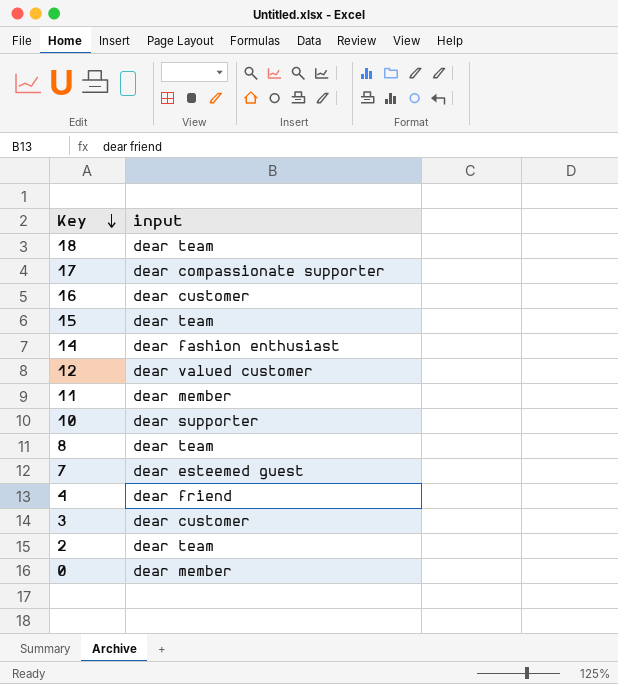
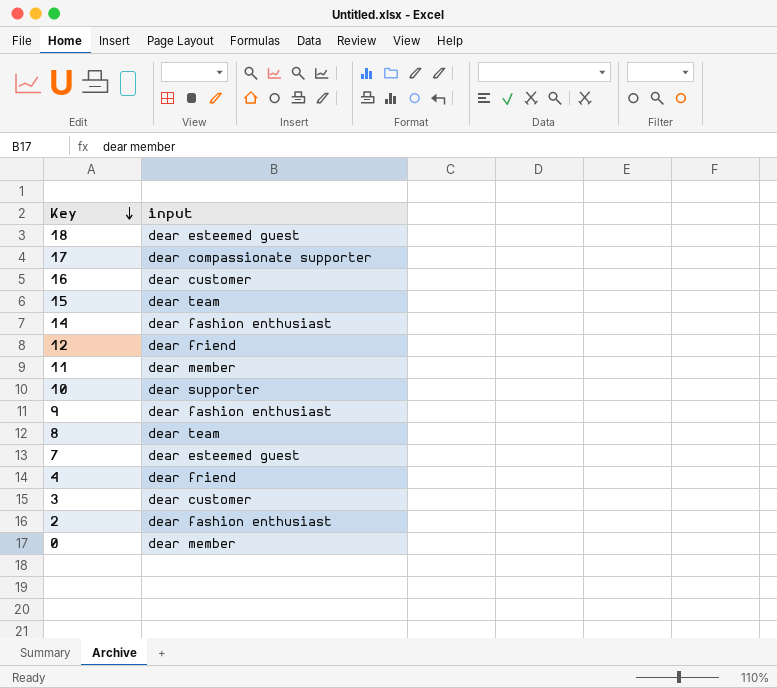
18 | input: dear team -> dear esteemed guest
12 | input: dear valued customer -> dear friend
row 9: none -> dear fashion enthusiast
2 | input: dear team -> dear fashion enthusiast

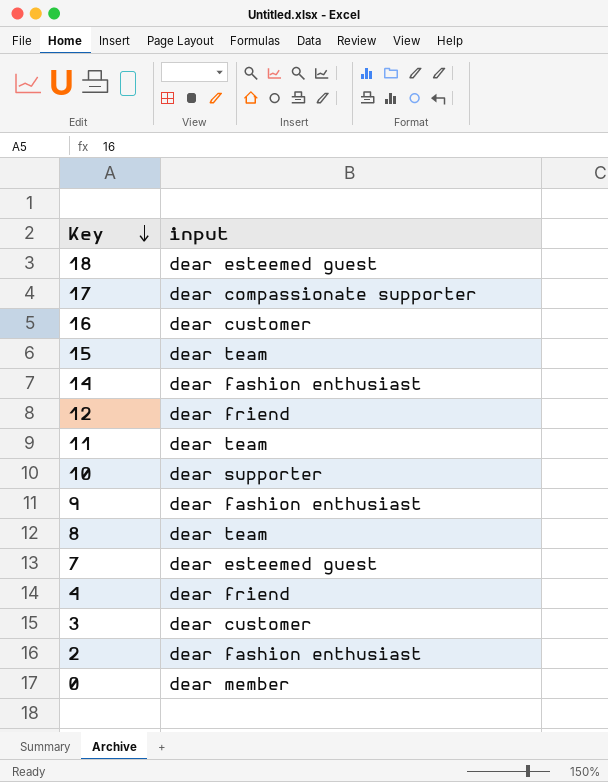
11 | input: dear member -> dear team

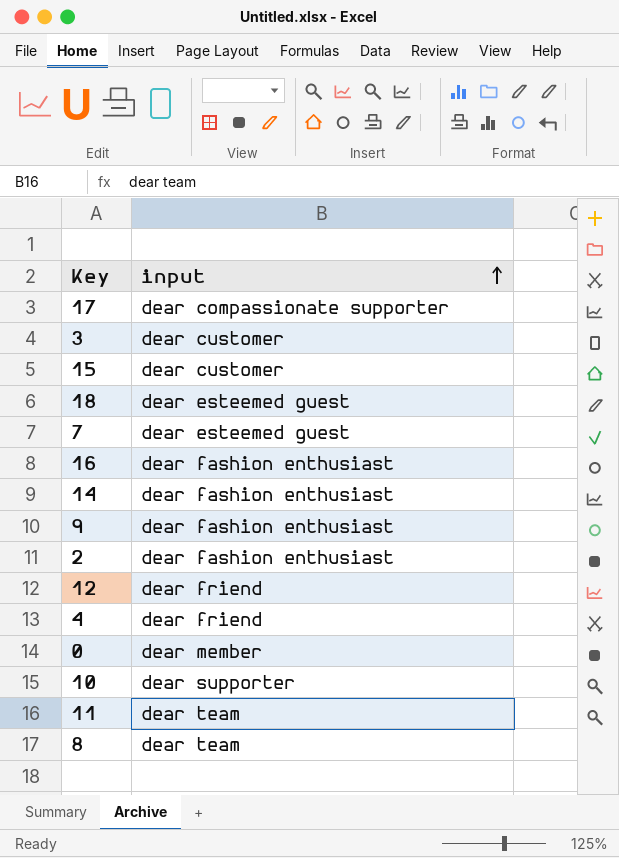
row order: Key descending -> input ascending
15 | input: dear team -> dear customer
16 | input: dear customer -> dear fashion enthusiast

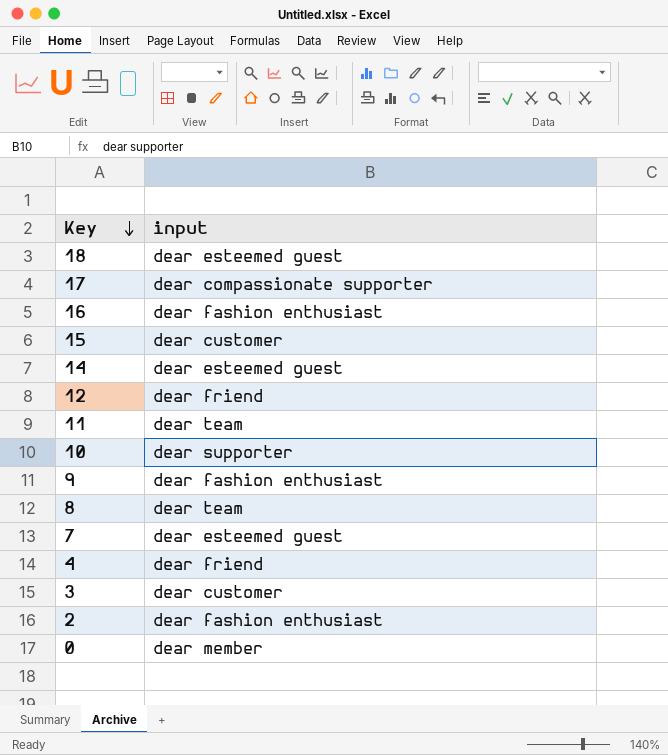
row order: input ascending -> Key descending
14 | input: dear fashion enthusiast -> dear esteemed guest

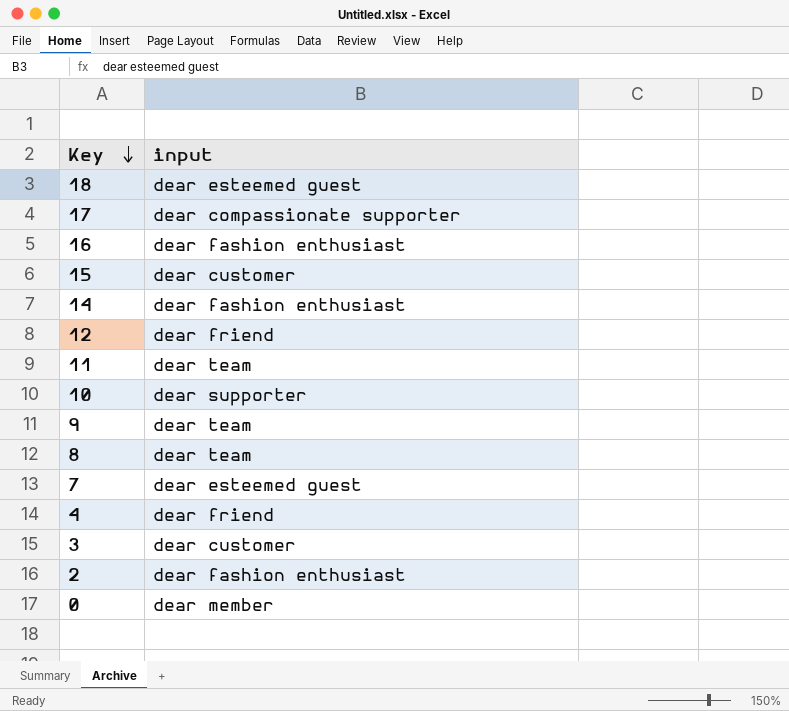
14 | input: dear esteemed guest -> dear fashion enthusiast
9 | input: dear fashion enthusiast -> dear team

